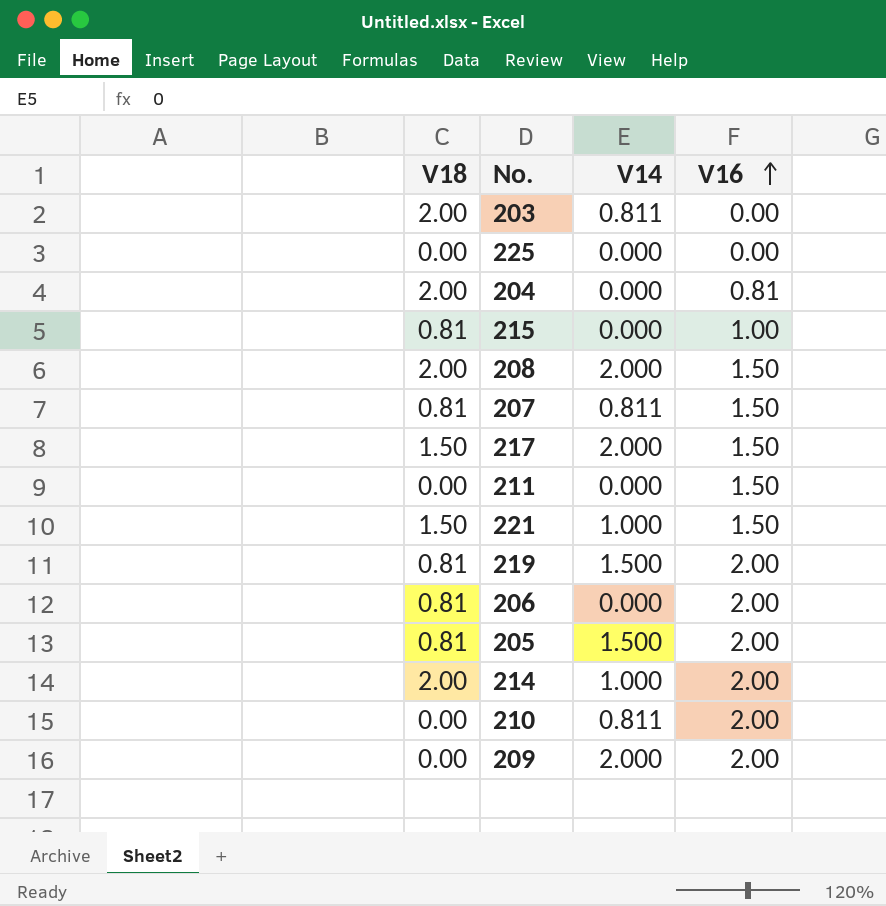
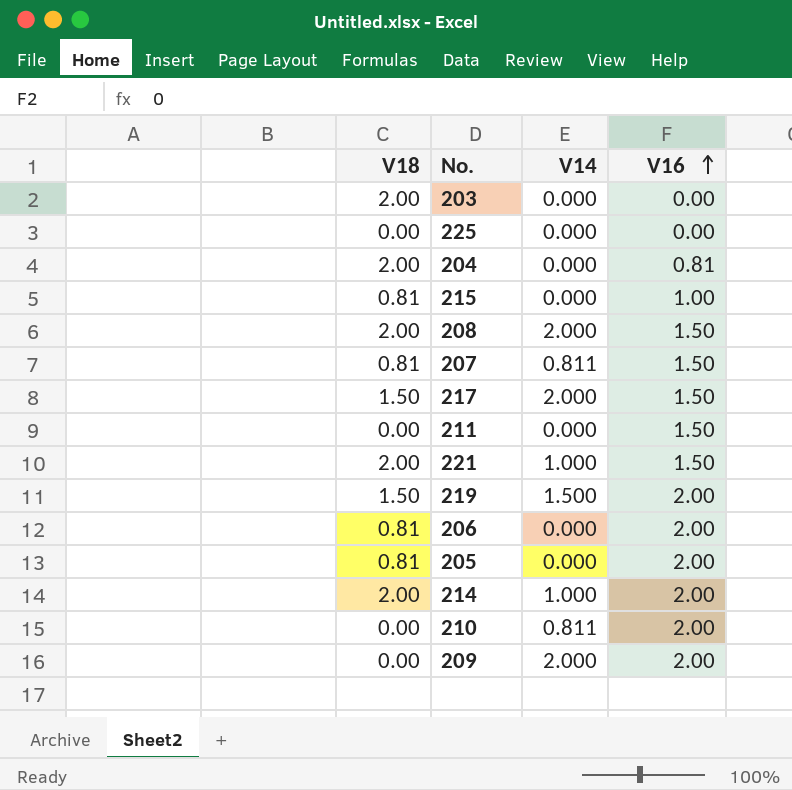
203 | V14: 0.811 -> 0.000
221 | V18: 1.50 -> 2.00
219 | V18: 0.81 -> 1.50
205 | V14: 1.500 -> 0.000

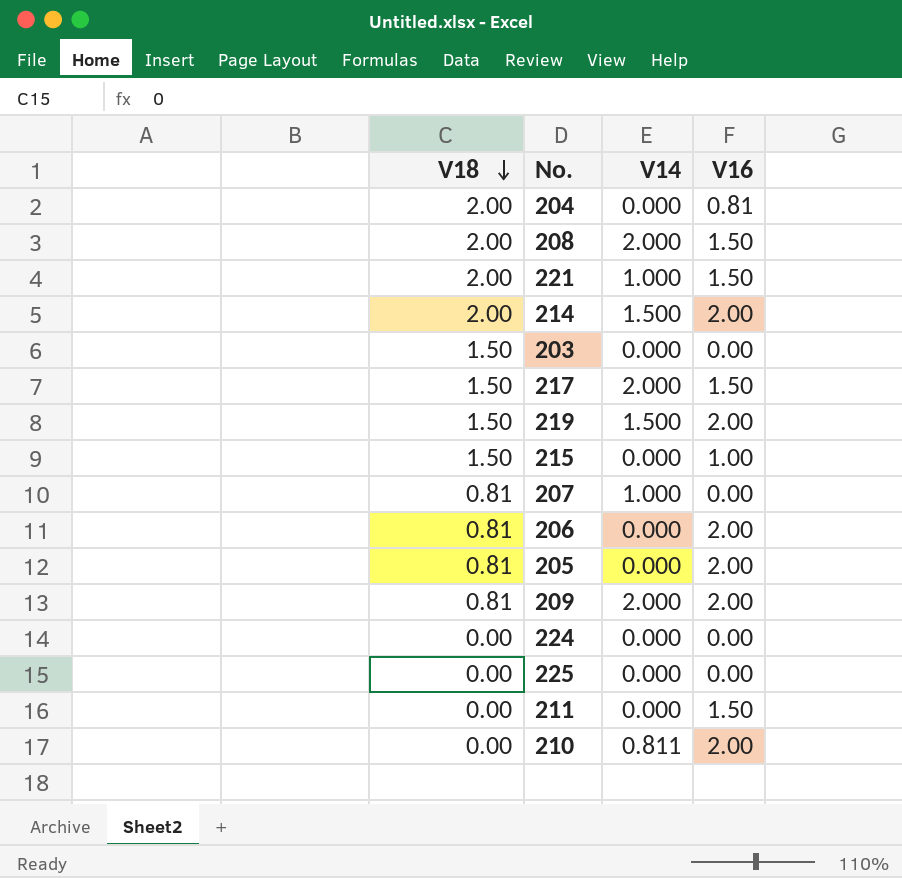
row order: V16 ascending -> V18 descending
214 | V14: 1.000 -> 1.500
203 | V18: 2.00 -> 1.50
215 | V18: 0.81 -> 1.50
207 | V14: 0.811 -> 1.000
207 | V16: 1.50 -> 0.00
209 | V18: 0.00 -> 0.81
row 224: none -> 0.00 | 0.000 | 0.00

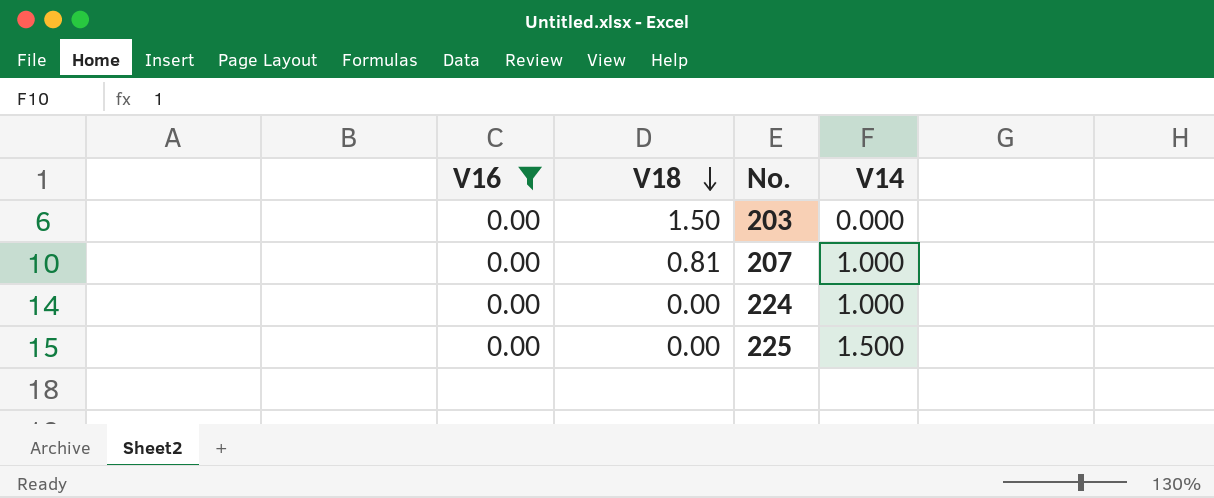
filter: none -> V16 = 0.00
column V16 | position: 4 -> 1
224 | V14: 0.000 -> 1.000
225 | V14: 0.000 -> 1.500

